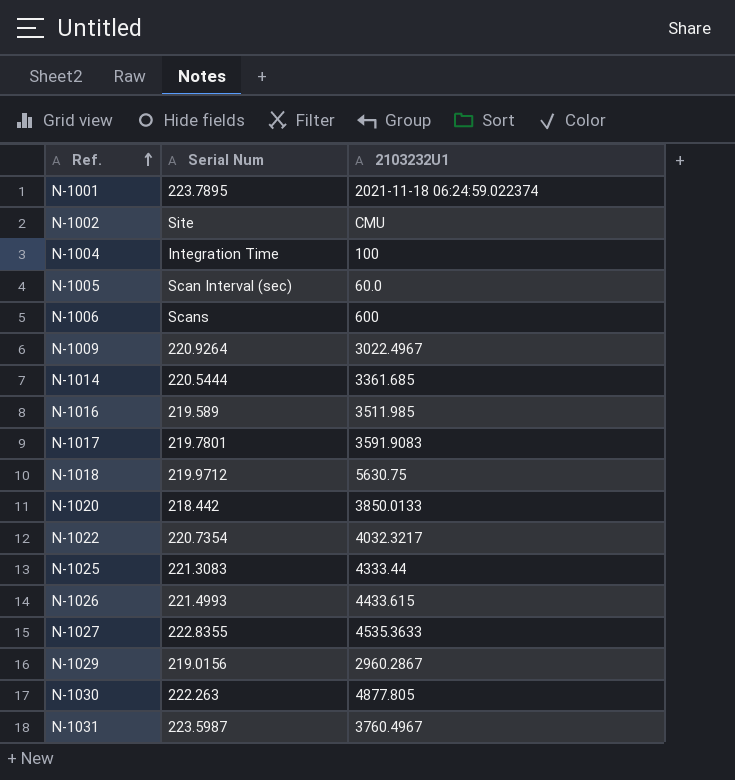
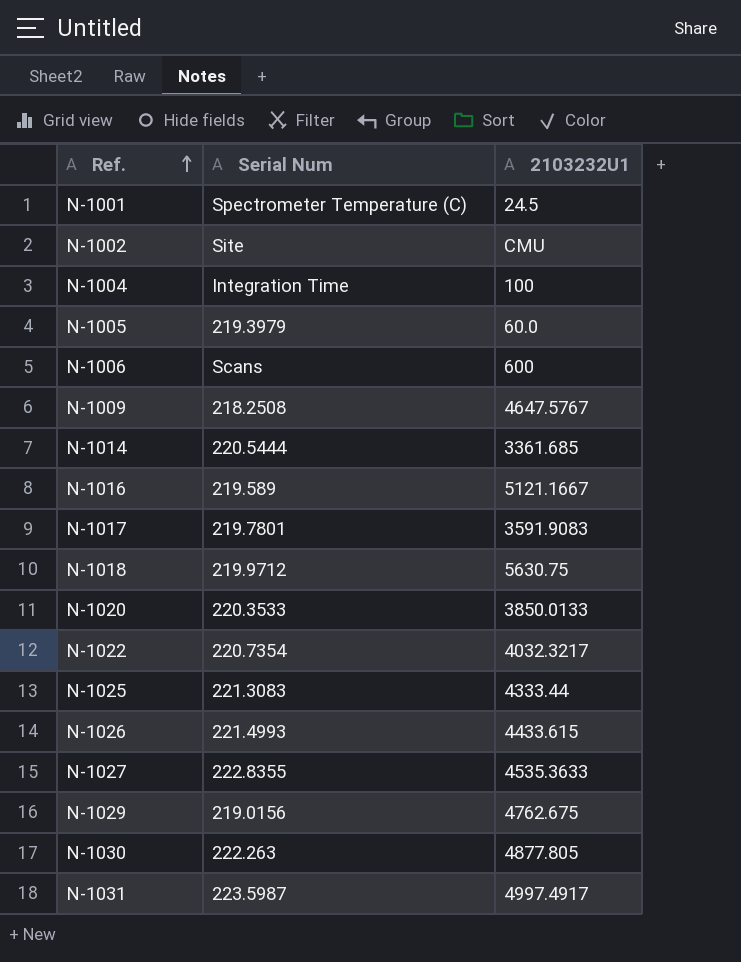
N-1001 | Serial Num: 223.7895 -> Spectrometer Temperature (C)
N-1001 | 2103232U1: 2021-11-18 06:24:59.022374 -> 24.5
N-1005 | Serial Num: Scan Interval (sec) -> 219.3979
N-1009 | Serial Num: 220.9264 -> 218.2508
N-1009 | 2103232U1: 3022.4967 -> 4647.5767
N-1016 | 2103232U1: 3511.985 -> 5121.1667
N-1020 | Serial Num: 218.442 -> 220.3533
N-1029 | 2103232U1: 2960.2867 -> 4762.675
N-1031 | 2103232U1: 3760.4967 -> 4997.4917

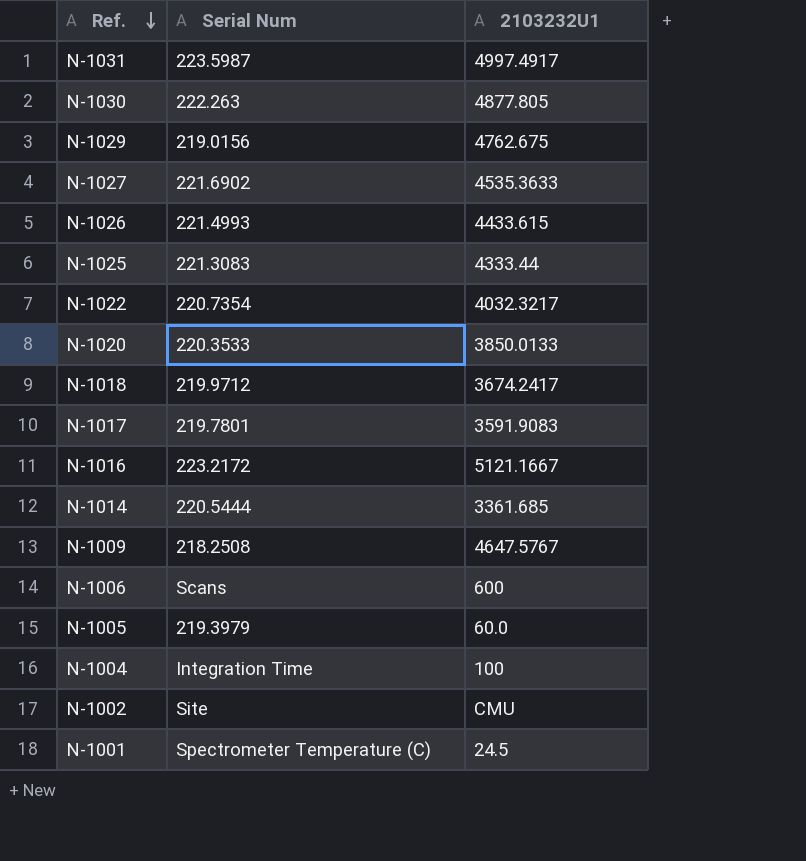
row order: Ref. ascending -> Ref. descending
N-1027 | Serial Num: 222.8355 -> 221.6902
N-1018 | 2103232U1: 5630.75 -> 3674.2417
N-1016 | Serial Num: 219.589 -> 223.2172

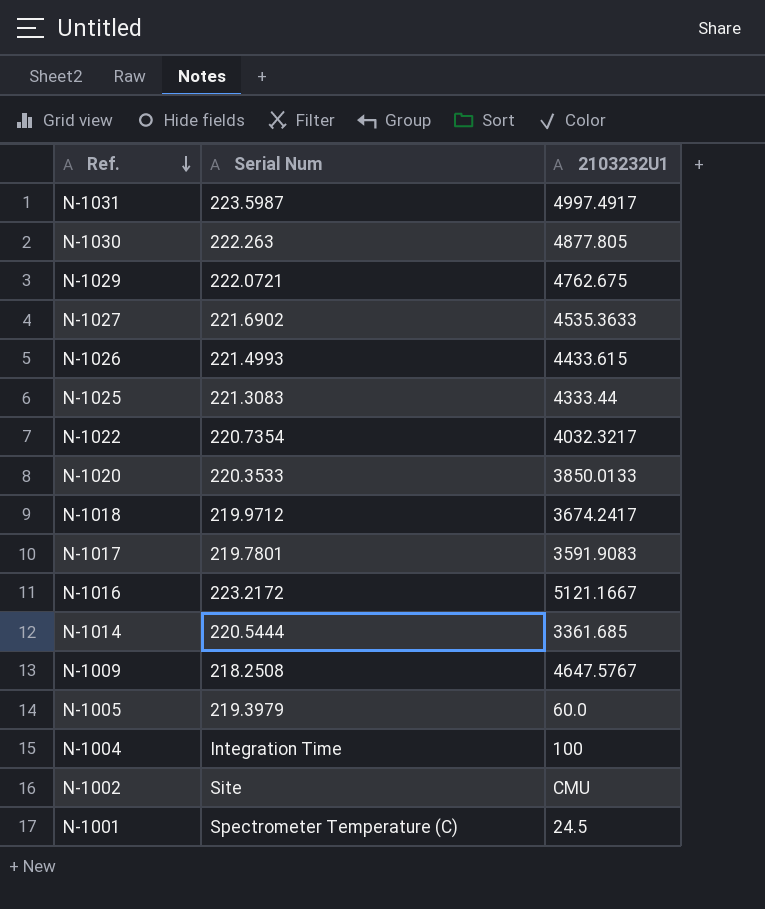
row N-1006: Scans | 600 -> none
N-1029 | Serial Num: 219.0156 -> 222.0721

